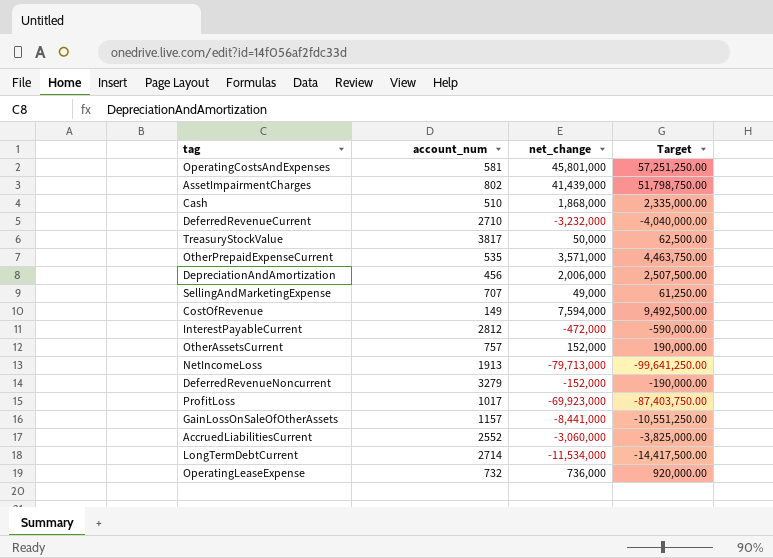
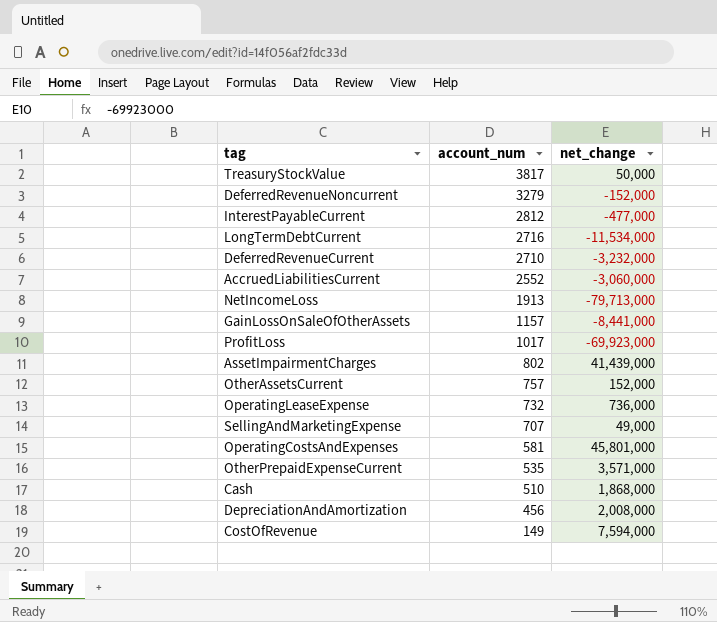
row order: none -> account_num descending
column Target | formula: [net_change] * 1.25 -> none
InterestPayableCurrent | net_change: -472,000 -> -477,000
LongTermDebtCurrent | account_num: 2714 -> 2716
DepreciationAndAmortization | net_change: 2,006,000 -> 2,008,000

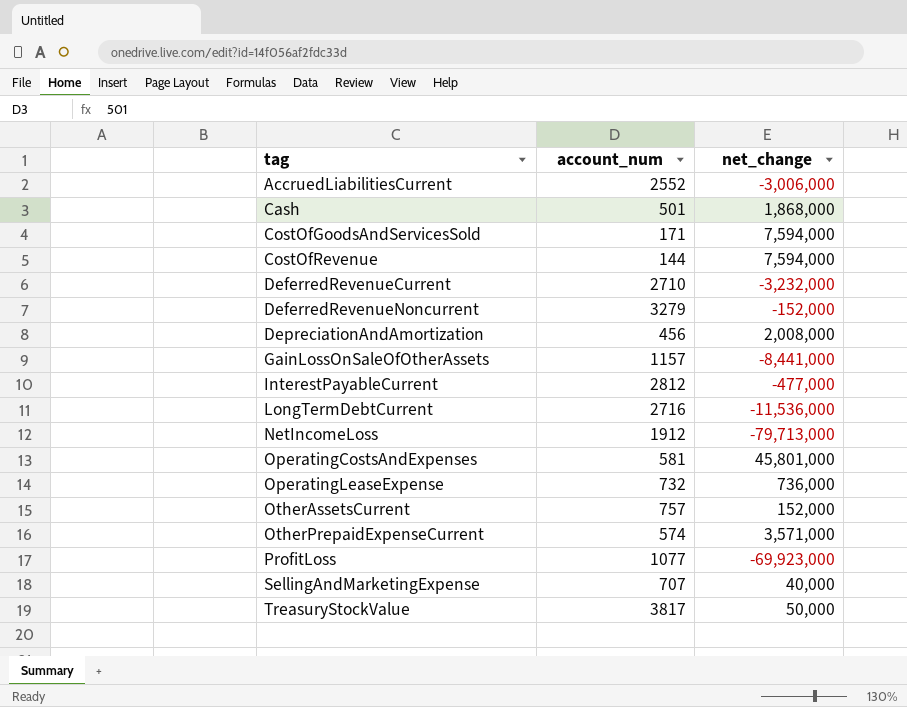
row order: account_num descending -> tag ascending
row AssetImpairmentCharges: 802 | 41,439,000 -> none
AccruedLiabilitiesCurrent | net_change: -3,060,000 -> -3,006,000
Cash | account_num: 510 -> 501
row CostOfGoodsAndServicesSold: none -> 171 | 7,594,000
CostOfRevenue | account_num: 149 -> 144
LongTermDebtCurrent | net_change: -11,534,000 -> -11,536,000
NetIncomeLoss | account_num: 1913 -> 1912
OtherPrepaidExpenseCurrent | account_num: 535 -> 574
ProfitLoss | account_num: 1017 -> 1077
SellingAndMarketingExpense | net_change: 49,000 -> 40,000

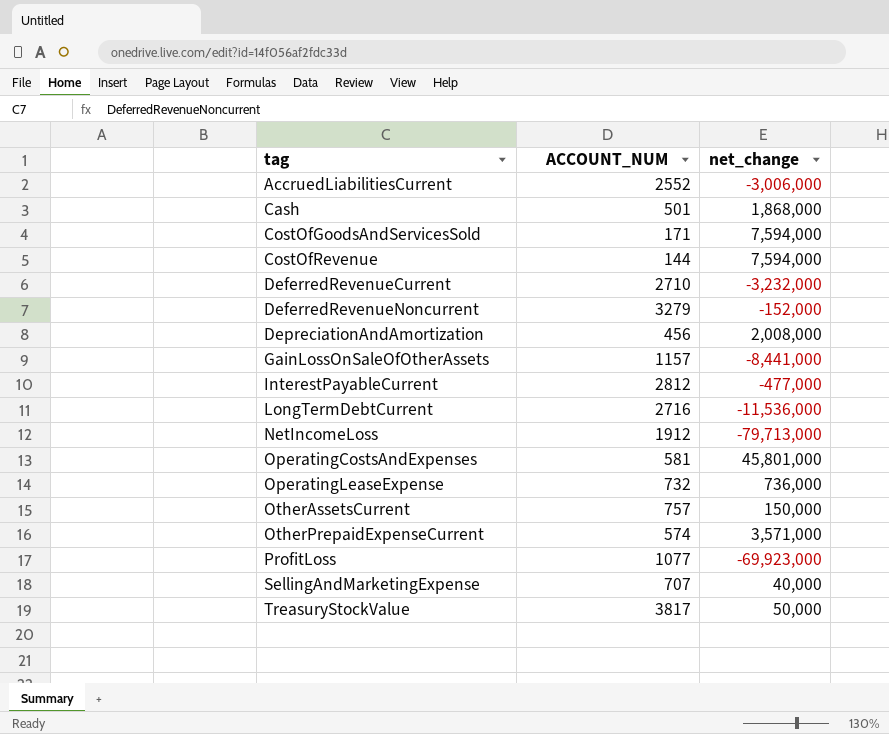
column name: account_num -> ACCOUNT_NUM
OtherAssetsCurrent | net_change: 152,000 -> 150,000

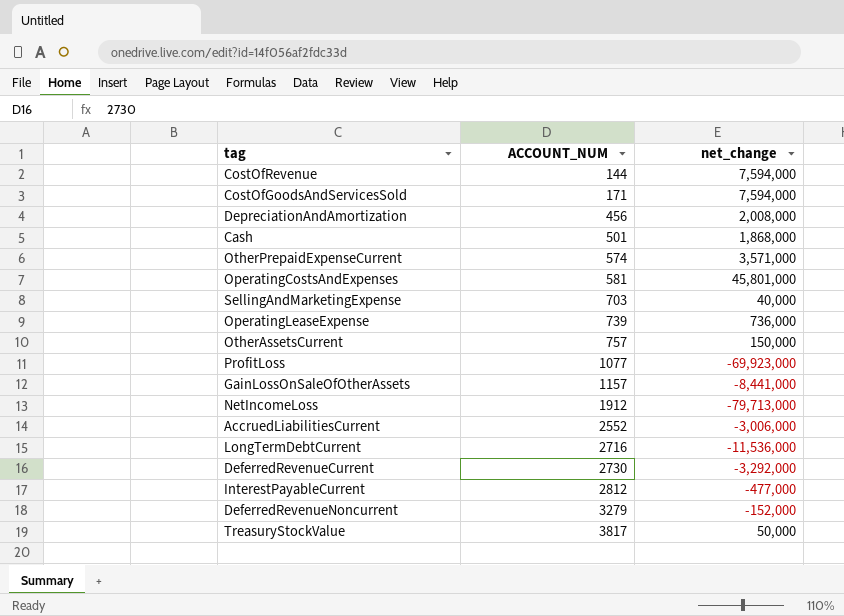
row order: tag ascending -> ACCOUNT_NUM ascending
SellingAndMarketingExpense | ACCOUNT_NUM: 707 -> 703
OperatingLeaseExpense | ACCOUNT_NUM: 732 -> 739
DeferredRevenueCurrent | ACCOUNT_NUM: 2710 -> 2730
DeferredRevenueCurrent | net_change: -3,232,000 -> -3,292,000

